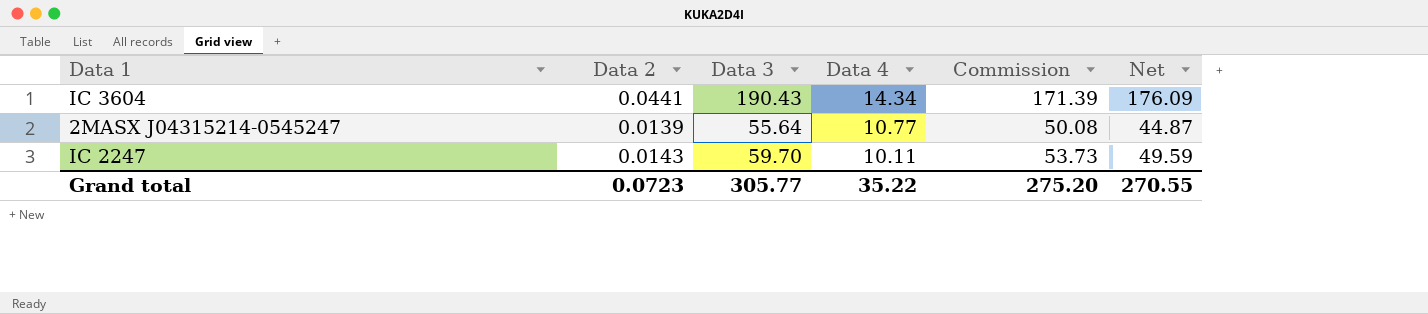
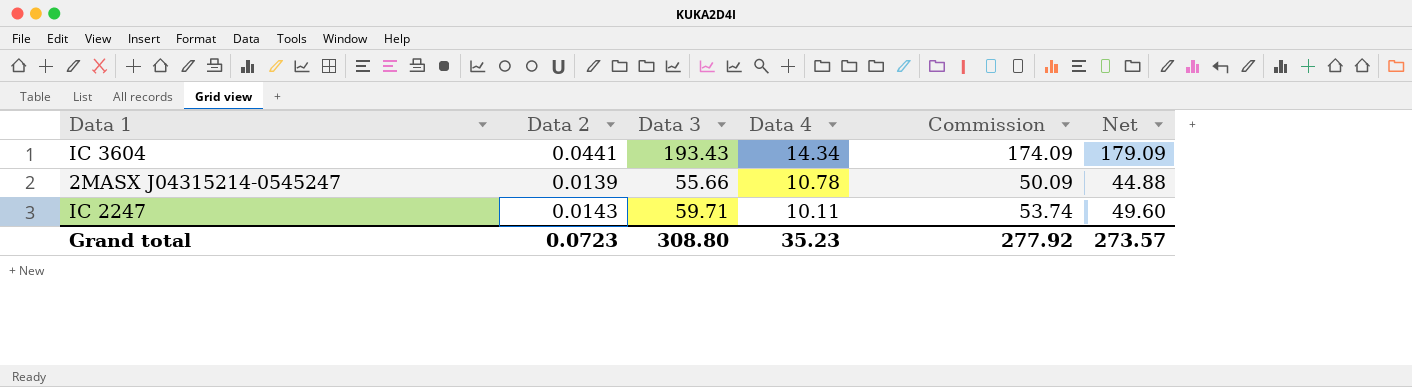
IC 3604 | Data 3: 190.43 -> 193.43
IC 3604 | Commission: 171.39 -> 174.09
IC 3604 | Net: 176.09 -> 179.09
2MASX J04315214-0545247 | Data 3: 55.64 -> 55.66
2MASX J04315214-0545247 | Data 4: 10.77 -> 10.78
2MASX J04315214-0545247 | Commission: 50.08 -> 50.09
2MASX J04315214-0545247 | Net: 44.87 -> 44.88
IC 2247 | Data 3: 59.70 -> 59.71
IC 2247 | Commission: 53.73 -> 53.74
IC 2247 | Net: 49.59 -> 49.60
Grand total | Data 3: 305.77 -> 308.80
Grand total | Data 4: 35.22 -> 35.23
Grand total | Commission: 275.20 -> 277.92
Grand total | Net: 270.55 -> 273.57

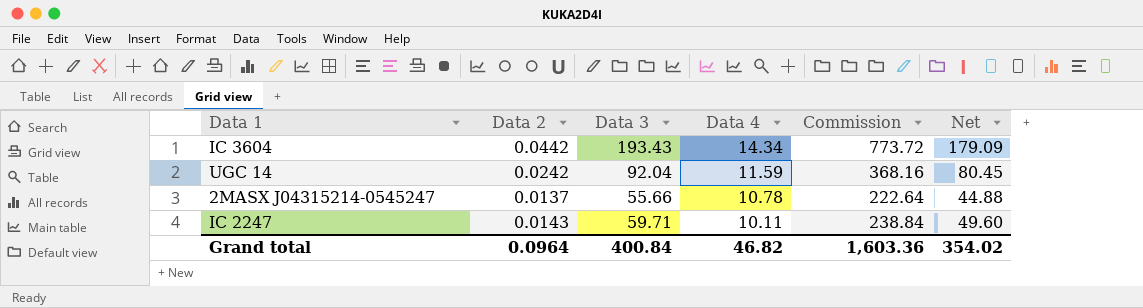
column Commission | formula: [Data 3] * 0.9 -> [Data 3] * 4
IC 3604 | Data 2: 0.0441 -> 0.0442
row UGC 14: none -> 0.0242 | 92.04 | 11.59 | 368.16 | 80.45
2MASX J04315214-0545247 | Data 2: 0.0139 -> 0.0137
Grand total | Data 2: 0.0723 -> 0.0964
Grand total | Data 3: 308.80 -> 400.84
Grand total | Data 4: 35.23 -> 46.82
Grand total | Commission: 277.92 -> 1,603.36
Grand total | Net: 273.57 -> 354.02

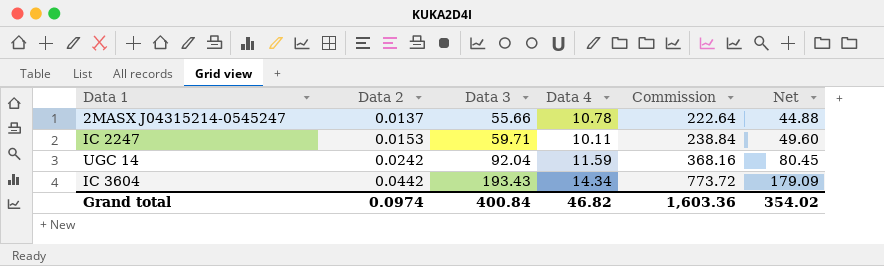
row order: Data 4 descending -> Data 2 ascending
IC 2247 | Data 2: 0.0143 -> 0.0153
Grand total | Data 2: 0.0964 -> 0.0974

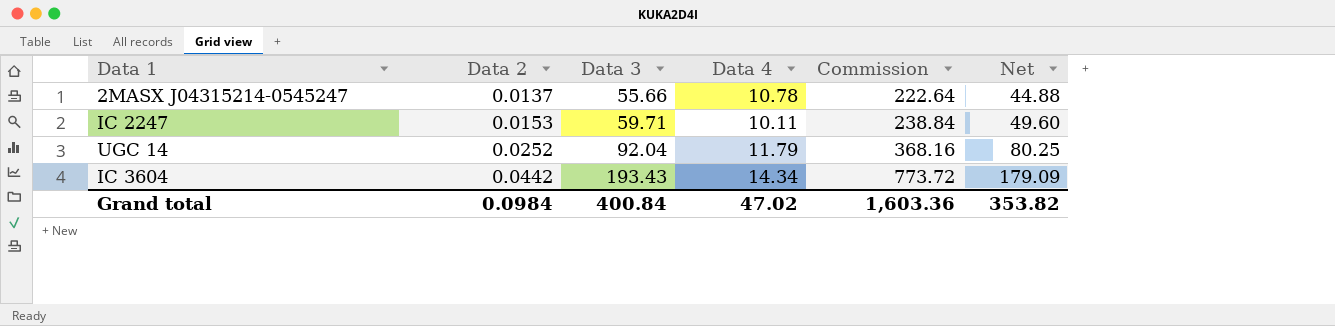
UGC 14 | Data 2: 0.0242 -> 0.0252
UGC 14 | Data 4: 11.59 -> 11.79
UGC 14 | Net: 80.45 -> 80.25
Grand total | Data 2: 0.0974 -> 0.0984
Grand total | Data 4: 46.82 -> 47.02
Grand total | Net: 354.02 -> 353.82

